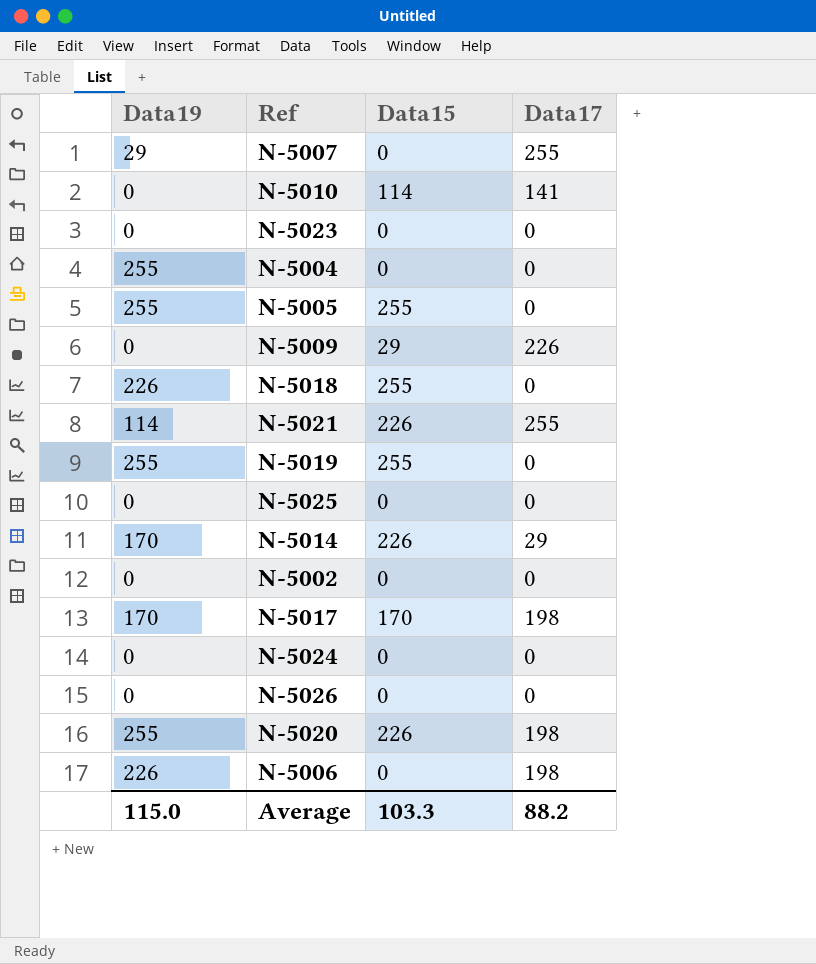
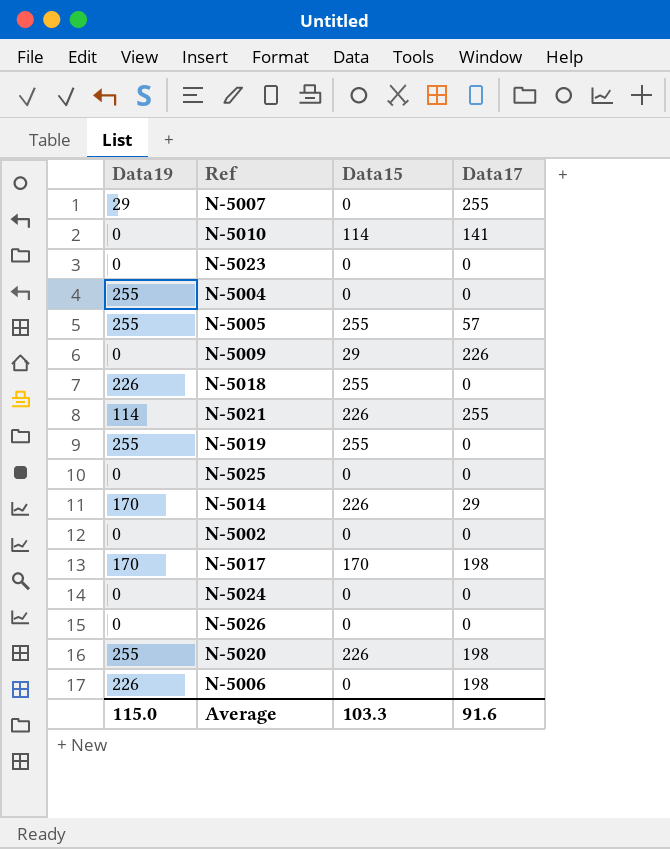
N-5005 | Data17: 0 -> 57
Average | Data17: 88.2 -> 91.6

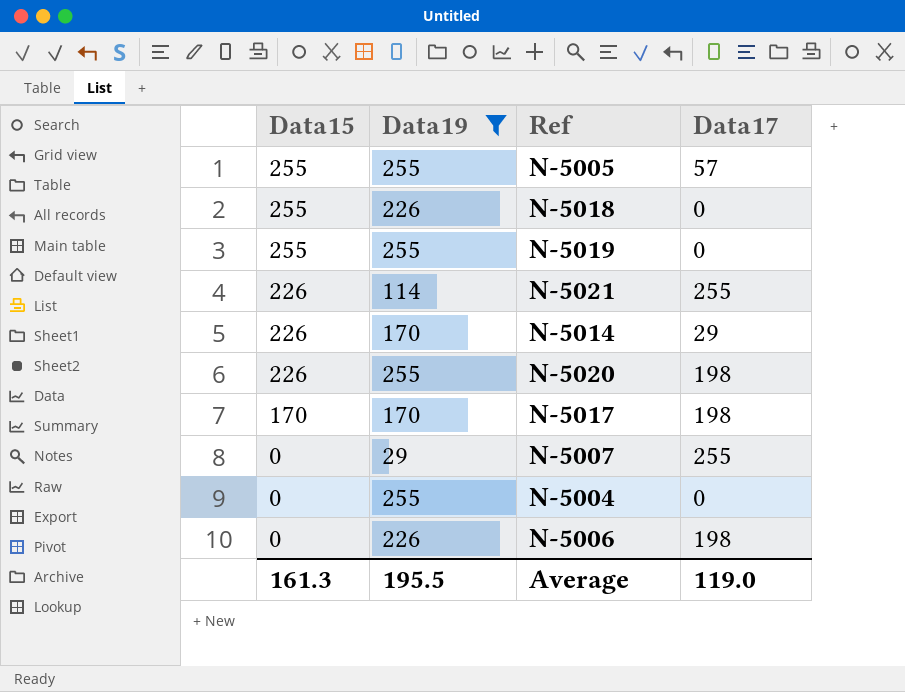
filter: none -> Data19 != 0
row order: none -> Data15 descending
column Data15 | position: 3 -> 1
Average | Data15: 103.3 -> 161.3
Average | Data19: 115.0 -> 195.5
Average | Data17: 91.6 -> 119.0

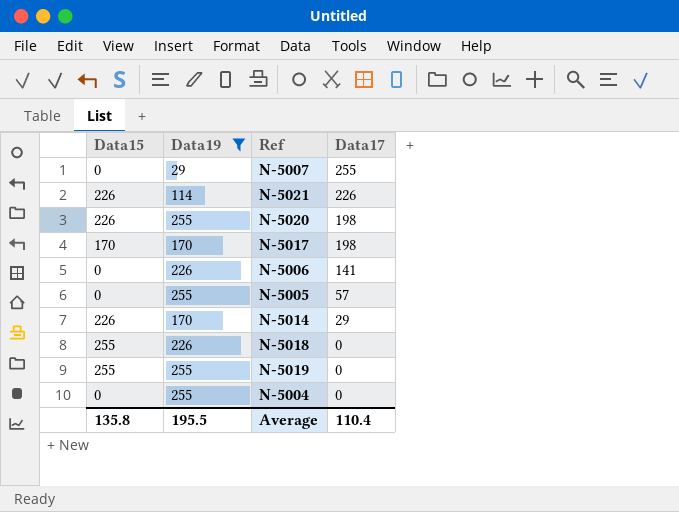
row order: Data15 descending -> Data17 descending
N-5021 | Data17: 255 -> 226
N-5006 | Data17: 198 -> 141
N-5005 | Data15: 255 -> 0
Average | Data15: 161.3 -> 135.8
Average | Data17: 119.0 -> 110.4

